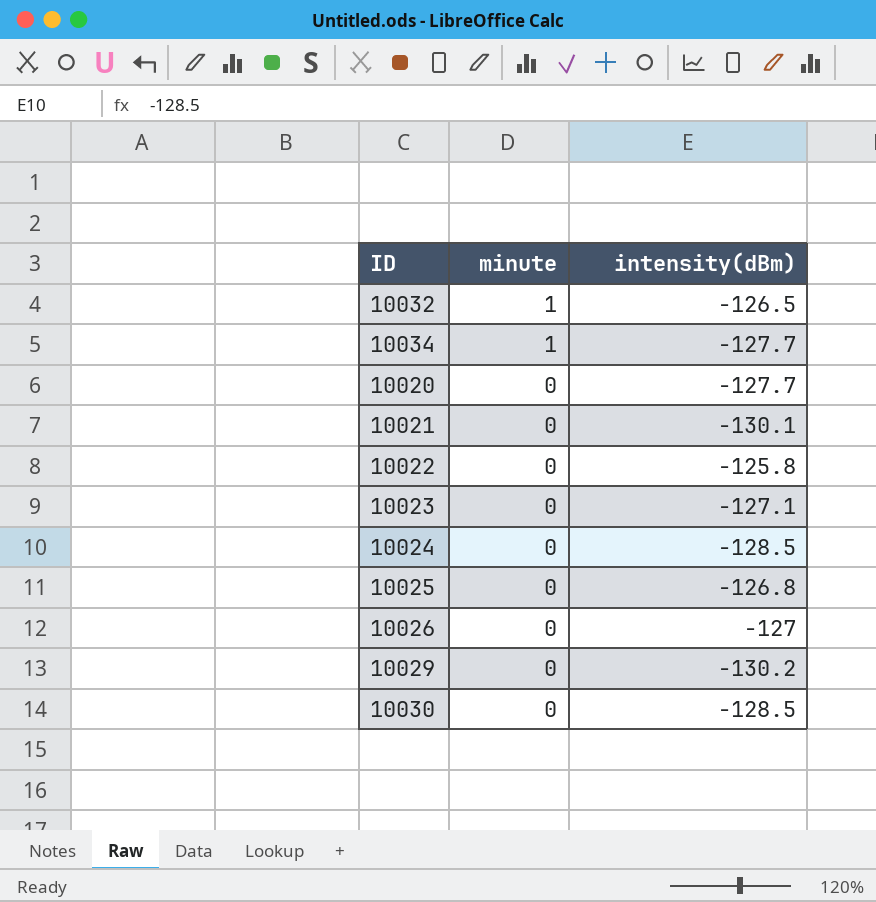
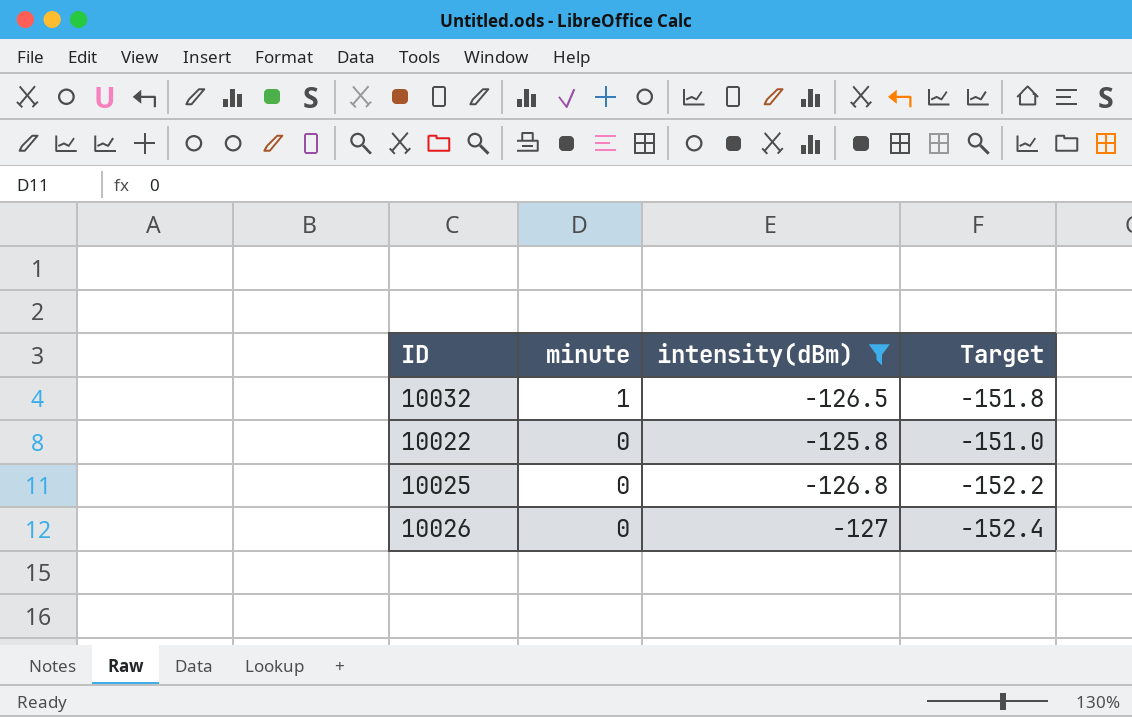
filter: none -> intensity(dBm) >= -127
column Target | formula: none -> [intensity(dBm)] * 1.2

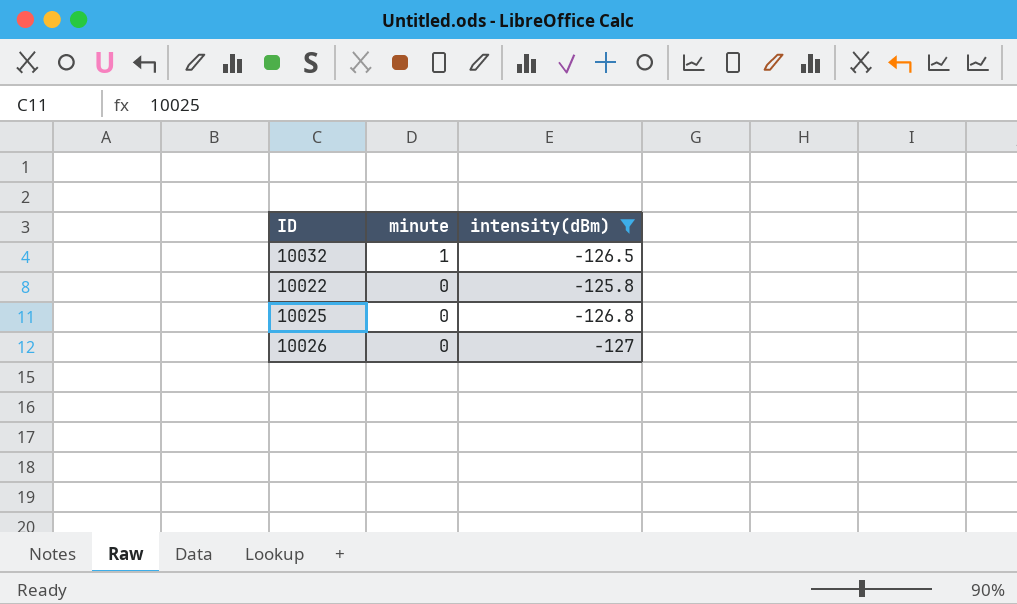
column Target | formula: [intensity(dBm)] * 1.2 -> none

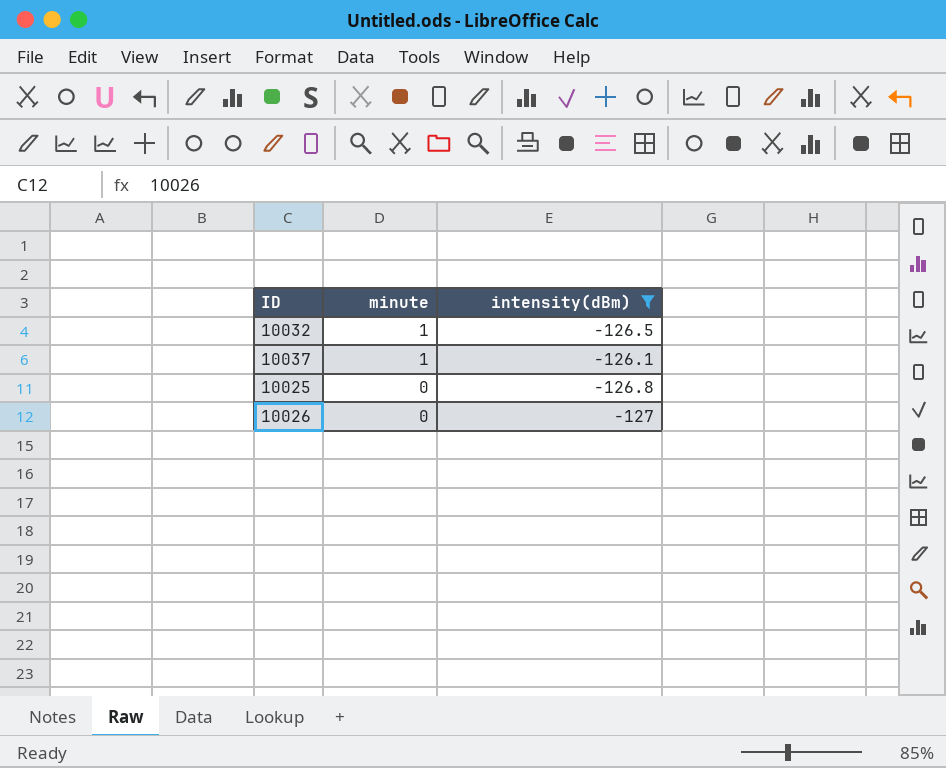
row 10022: 0 | -125.8 -> none
row 10037: none -> 1 | -126.1

